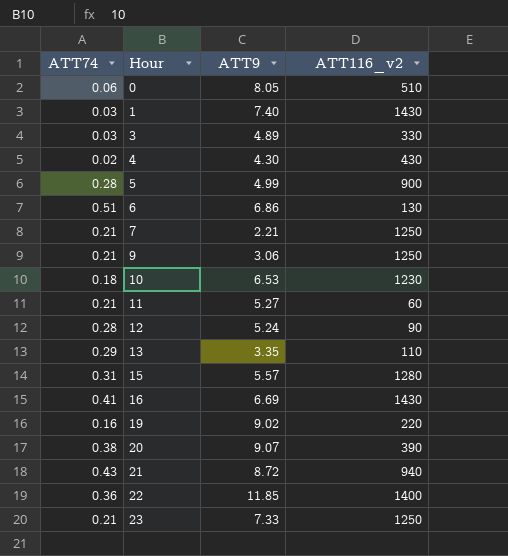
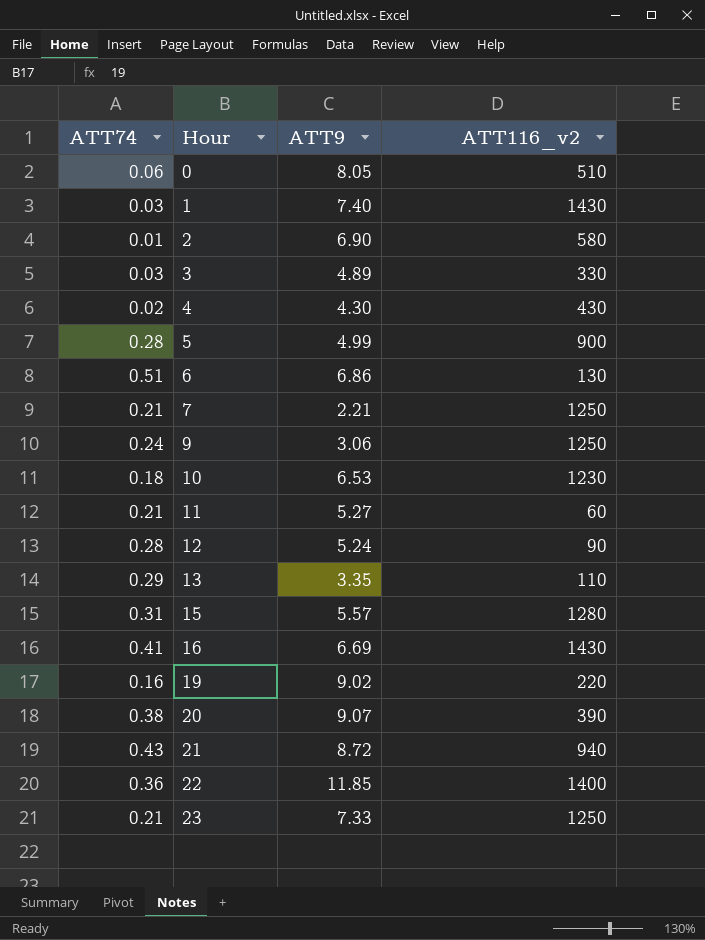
row 2: none -> 0.01 | 6.90 | 580
9 | ATT74: 0.21 -> 0.24

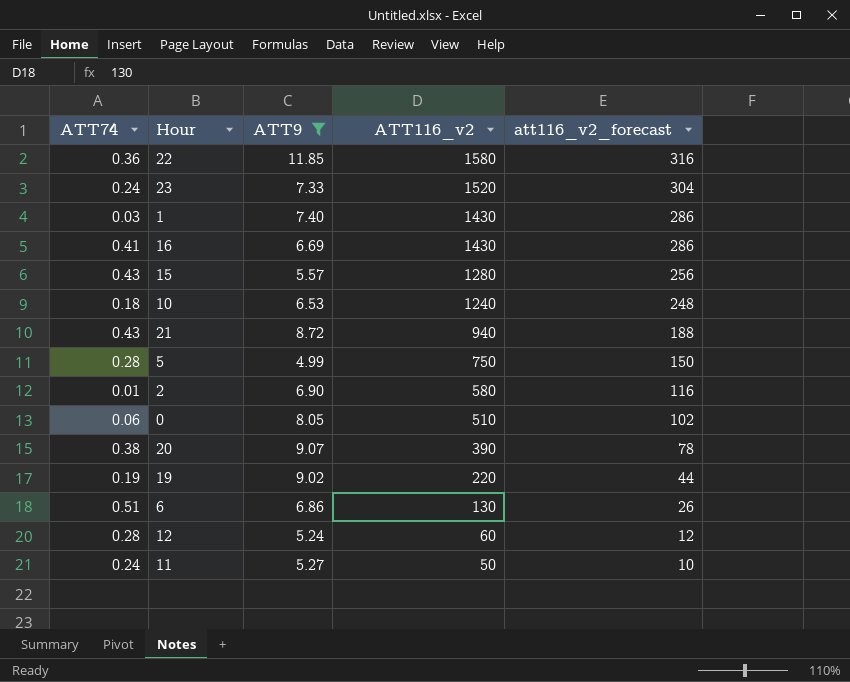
filter: none -> ATT9 >= 4.99
row order: Hour ascending -> ATT116_v2 descending
column att116_v2_forecast | formula: none -> [ATT116_v2] * 0.2
22 | ATT116_v2: 1400 -> 1580
23 | ATT74: 0.21 -> 0.24
23 | ATT116_v2: 1250 -> 1520
15 | ATT74: 0.31 -> 0.43
10 | ATT116_v2: 1230 -> 1240
5 | ATT116_v2: 900 -> 750
19 | ATT74: 0.16 -> 0.19
12 | ATT116_v2: 90 -> 60
11 | ATT74: 0.21 -> 0.24
11 | ATT116_v2: 60 -> 50

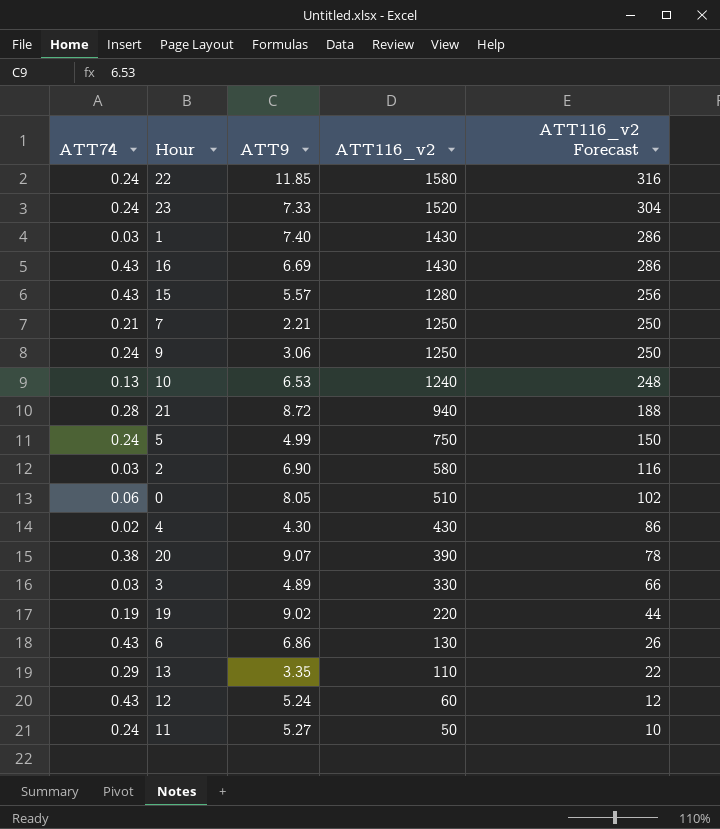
filter: ATT9 >= 4.99 -> none
column name: att116_v2_forecast -> ATT116_v2 Forecast
22 | ATT74: 0.36 -> 0.24
16 | ATT74: 0.41 -> 0.43
10 | ATT74: 0.18 -> 0.13
21 | ATT74: 0.43 -> 0.28
5 | ATT74: 0.28 -> 0.24
2 | ATT74: 0.01 -> 0.03
6 | ATT74: 0.51 -> 0.43
12 | ATT74: 0.28 -> 0.43

